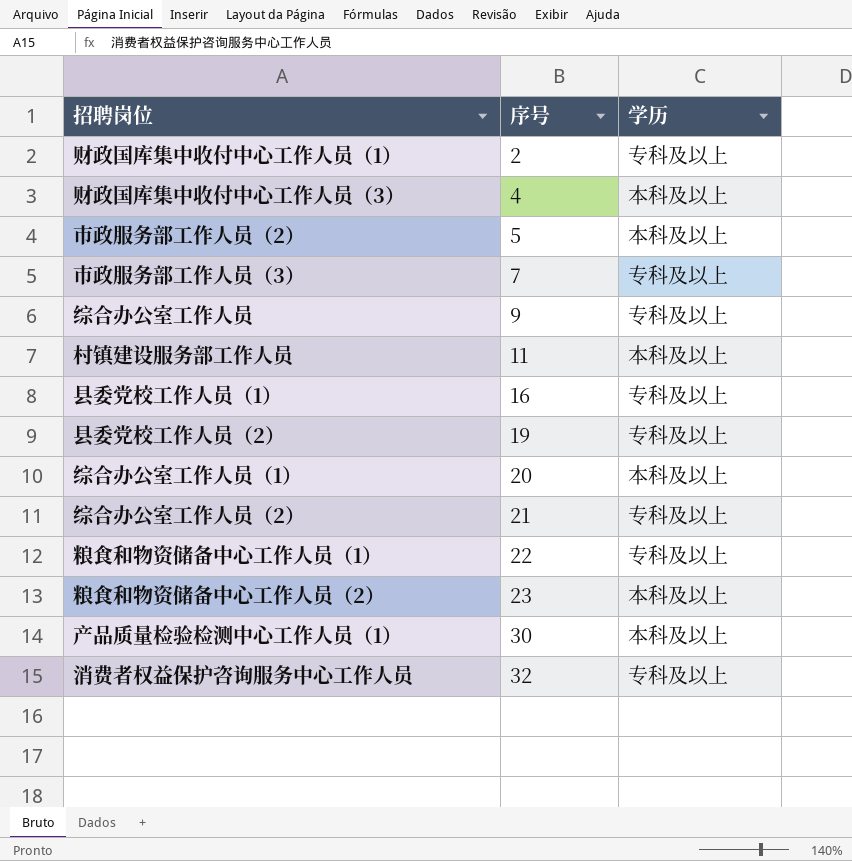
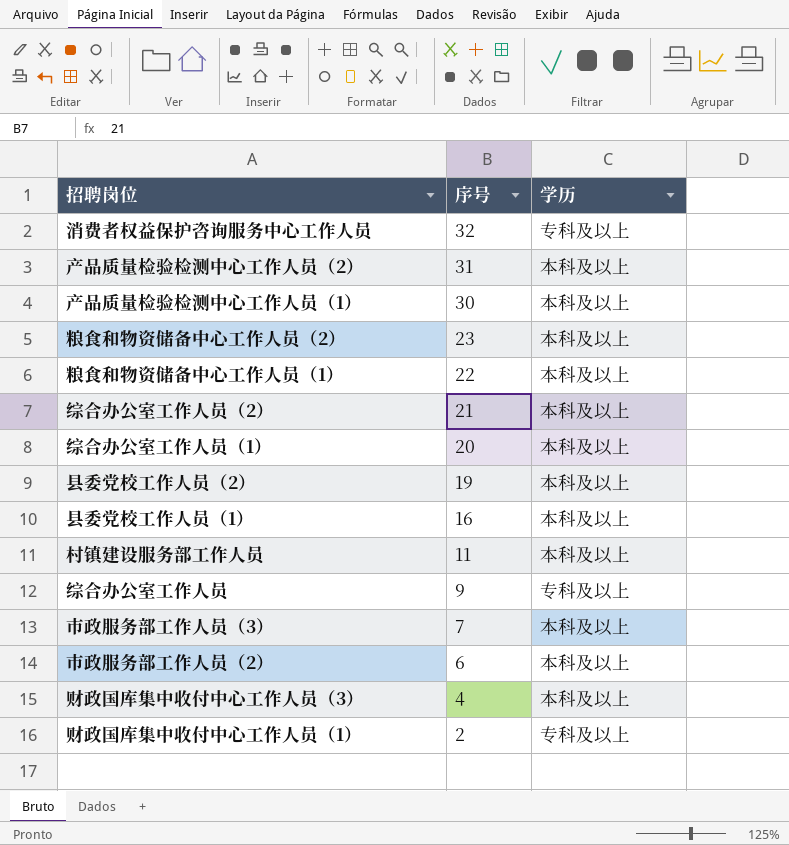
row order: 序号 ascending -> 序号 descending
row 产品质量检验检测中心工作人员（2）: none -> 31 | 本科及以上
粮食和物资储备中心工作人员（1） | 学历: 专科及以上 -> 本科及以上
综合办公室工作人员（2） | 学历: 专科及以上 -> 本科及以上
县委党校工作人员（2） | 学历: 专科及以上 -> 本科及以上
县委党校工作人员（1） | 学历: 专科及以上 -> 本科及以上
市政服务部工作人员（3） | 学历: 专科及以上 -> 本科及以上
市政服务部工作人员（2） | 序号: 5 -> 6

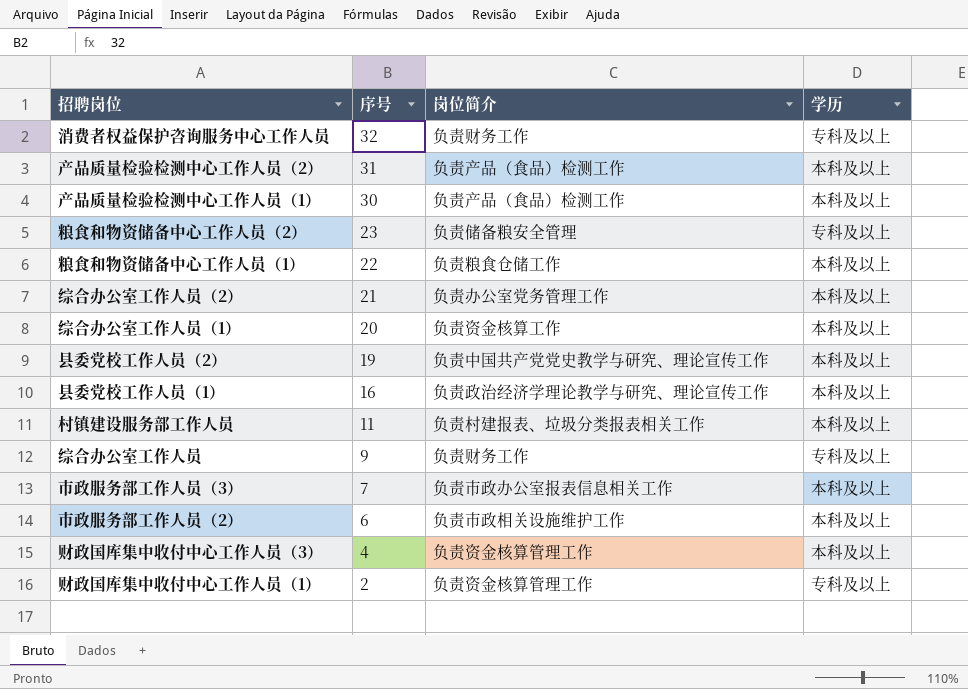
column 岗位简介 | position: none -> 3
粮食和物资储备中心工作人员（2） | 学历: 本科及以上 -> 专科及以上

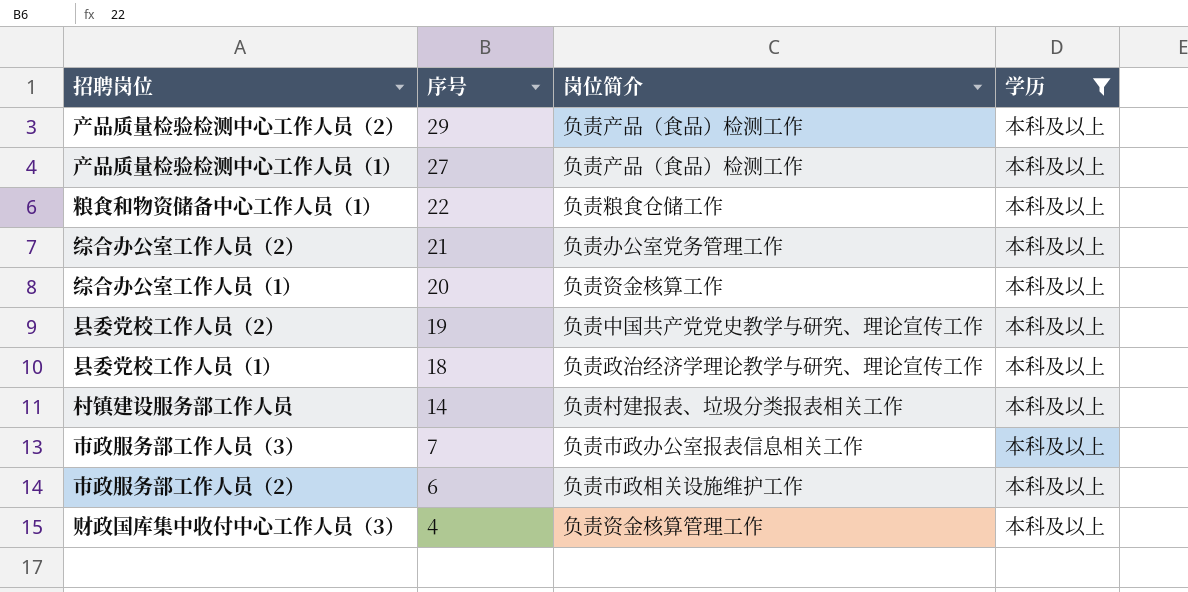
filter: none -> 学历 = 本科及以上
产品质量检验检测中心工作人员（2） | 序号: 31 -> 29
产品质量检验检测中心工作人员（1） | 序号: 30 -> 27
县委党校工作人员（1） | 序号: 16 -> 18
村镇建设服务部工作人员 | 序号: 11 -> 14

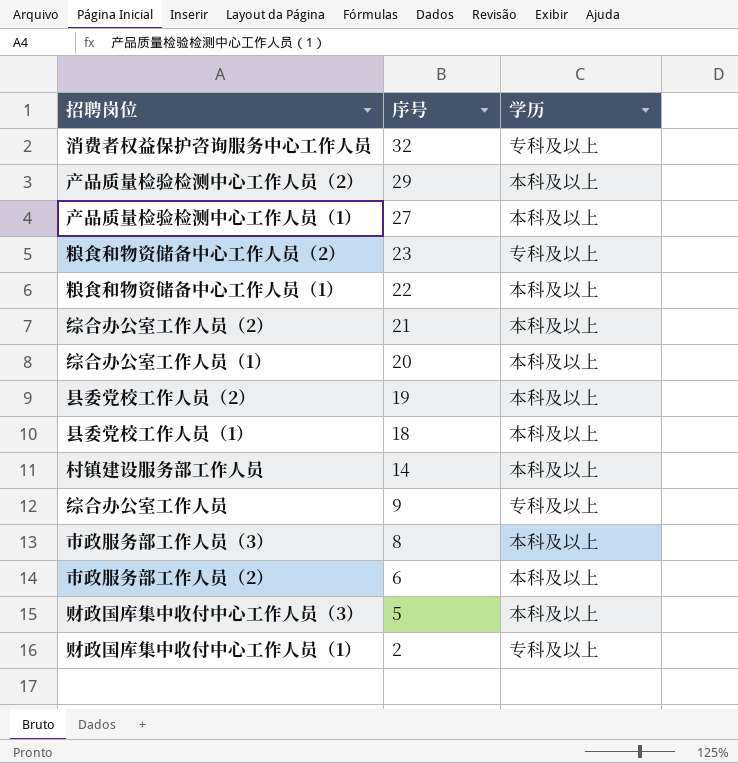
filter: 学历 = 本科及以上 -> none
column 岗位简介 | position: 3 -> none
市政服务部工作人员（3） | 序号: 7 -> 8
财政国库集中收付中心工作人员（3） | 序号: 4 -> 5

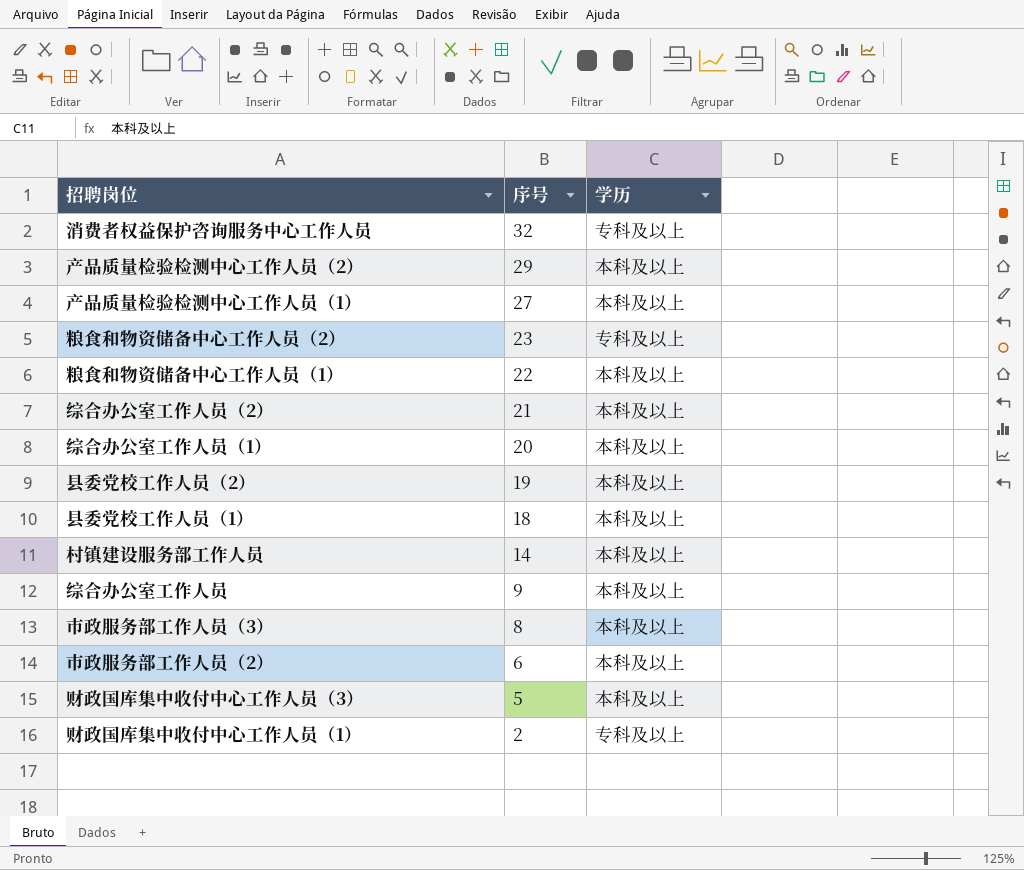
综合办公室工作人员 | 学历: 专科及以上 -> 本科及以上

